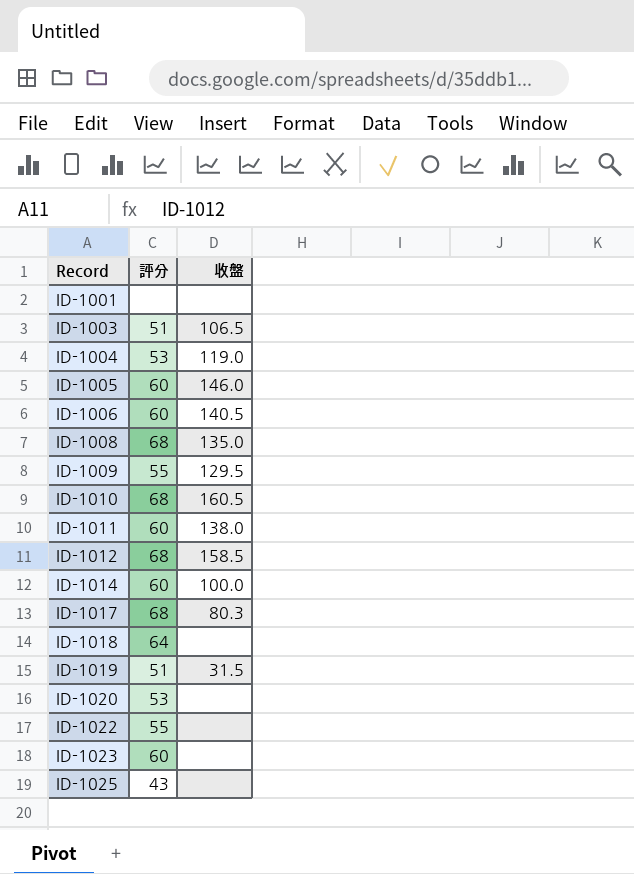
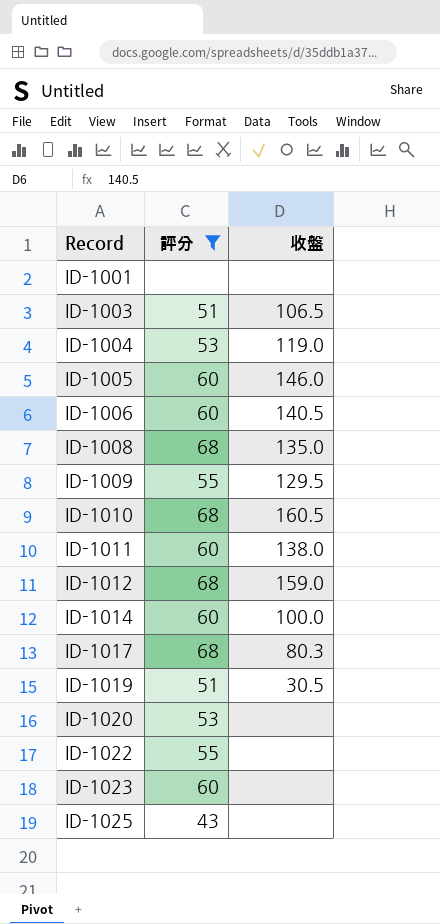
filter: none -> 評分 != 64
ID-1012 | 收盤: 158.5 -> 159.0
ID-1019 | 收盤: 31.5 -> 30.5

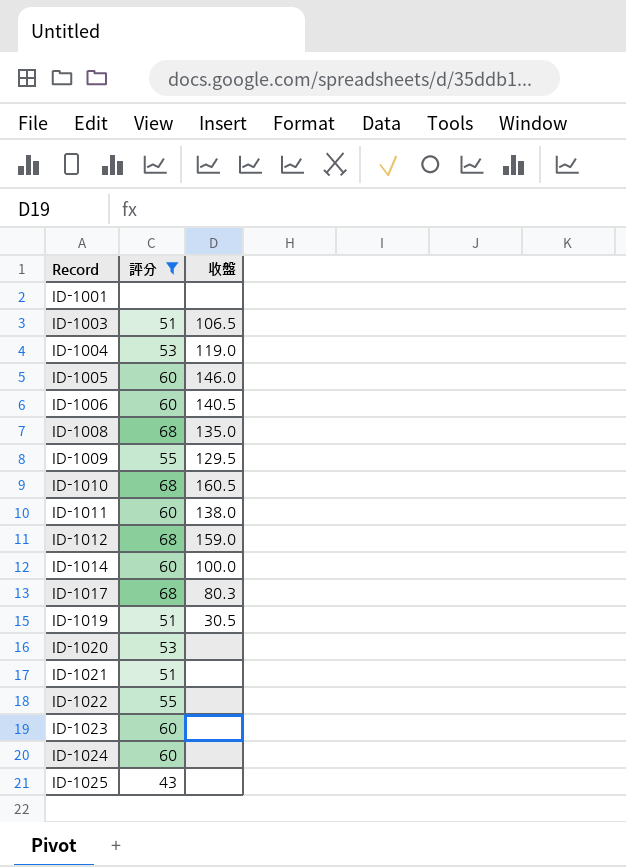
row ID-1021: none -> 51 | none
row ID-1024: none -> 60 | none

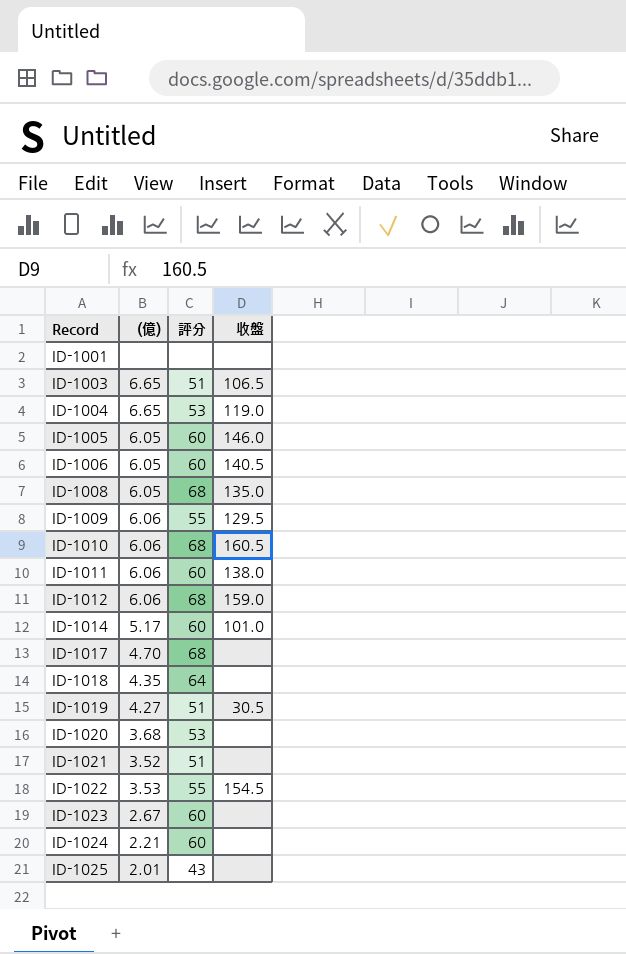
filter: 評分 != 64 -> none
column (億) | position: none -> 2
ID-1014 | 收盤: 100.0 -> 101.0
ID-1017 | 收盤: 80.3 -> none
ID-1022 | 收盤: none -> 154.5

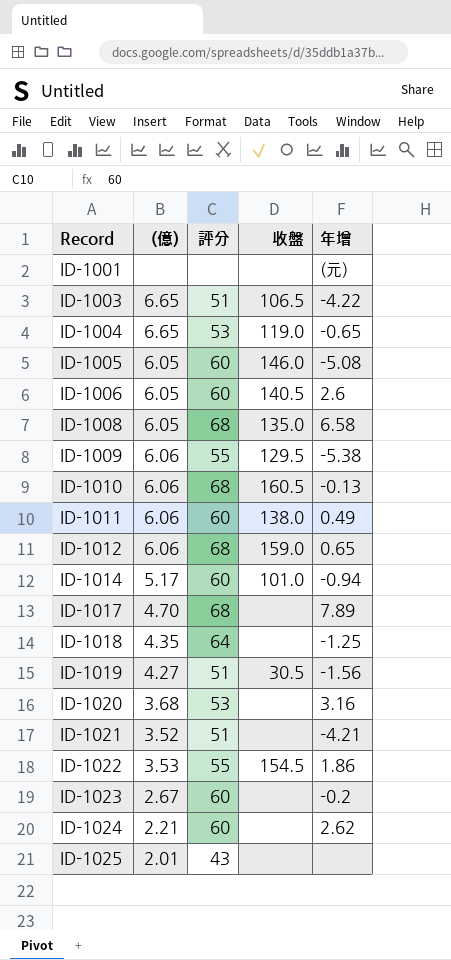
column 年增 | position: none -> 5

